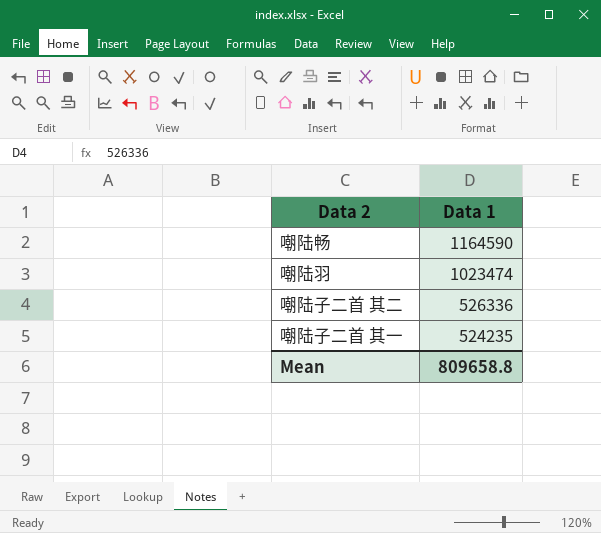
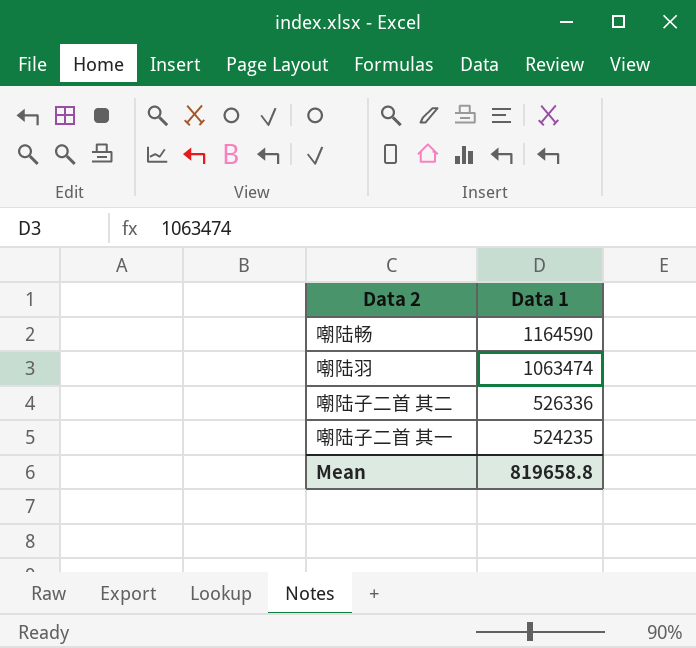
嘲陆羽 | Data 1: 1023474 -> 1063474
Mean | Data 1: 809658.8 -> 819658.8

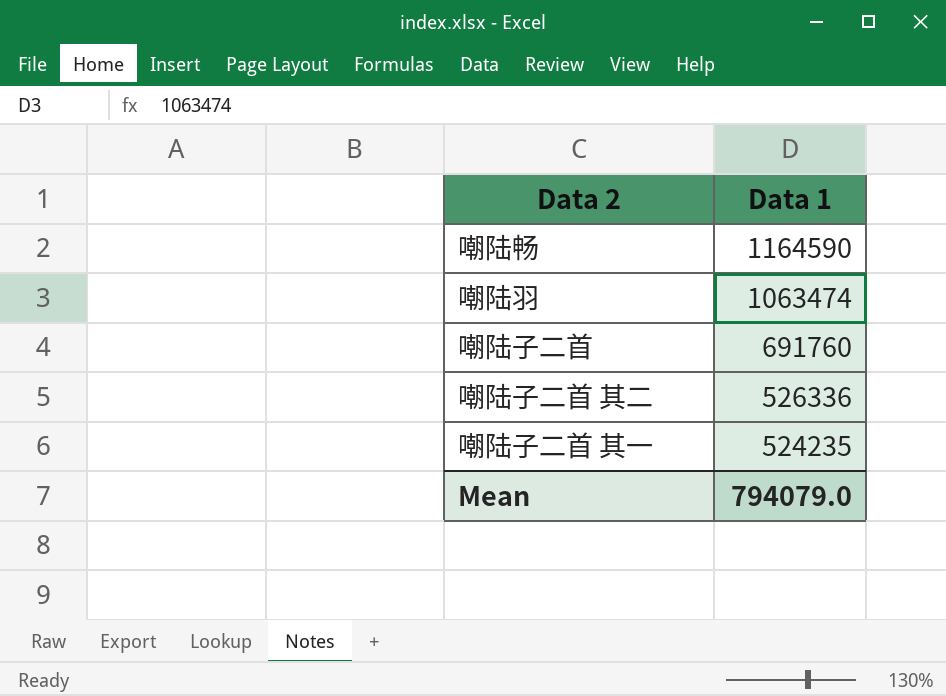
row 嘲陆子二首: none -> 691760
Mean | Data 1: 819658.8 -> 794079.0

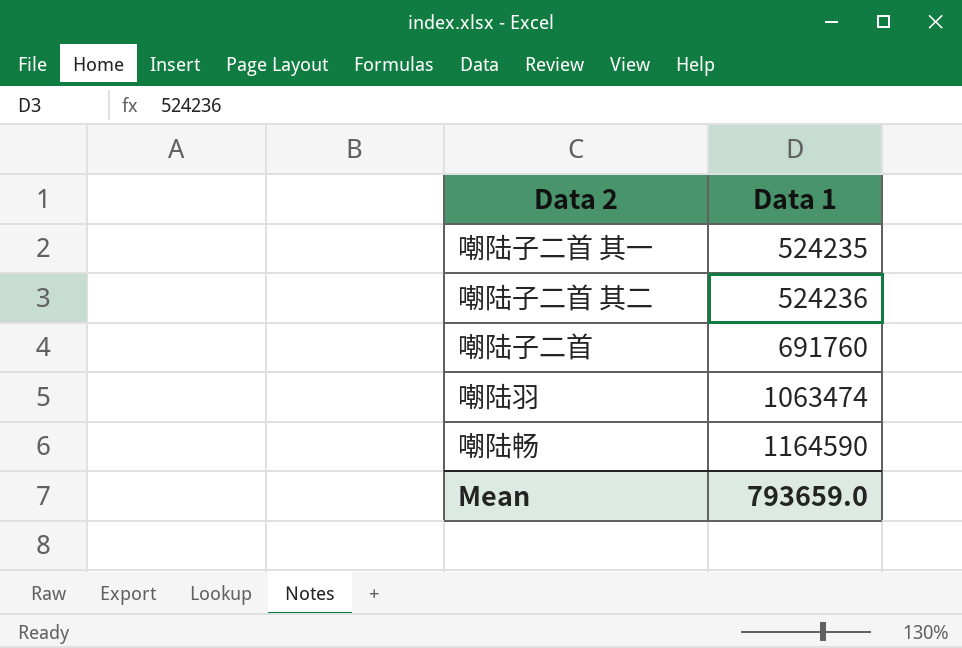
row order: Data 1 descending -> Data 1 ascending
嘲陆子二首 其二 | Data 1: 526336 -> 524236
Mean | Data 1: 794079.0 -> 793659.0

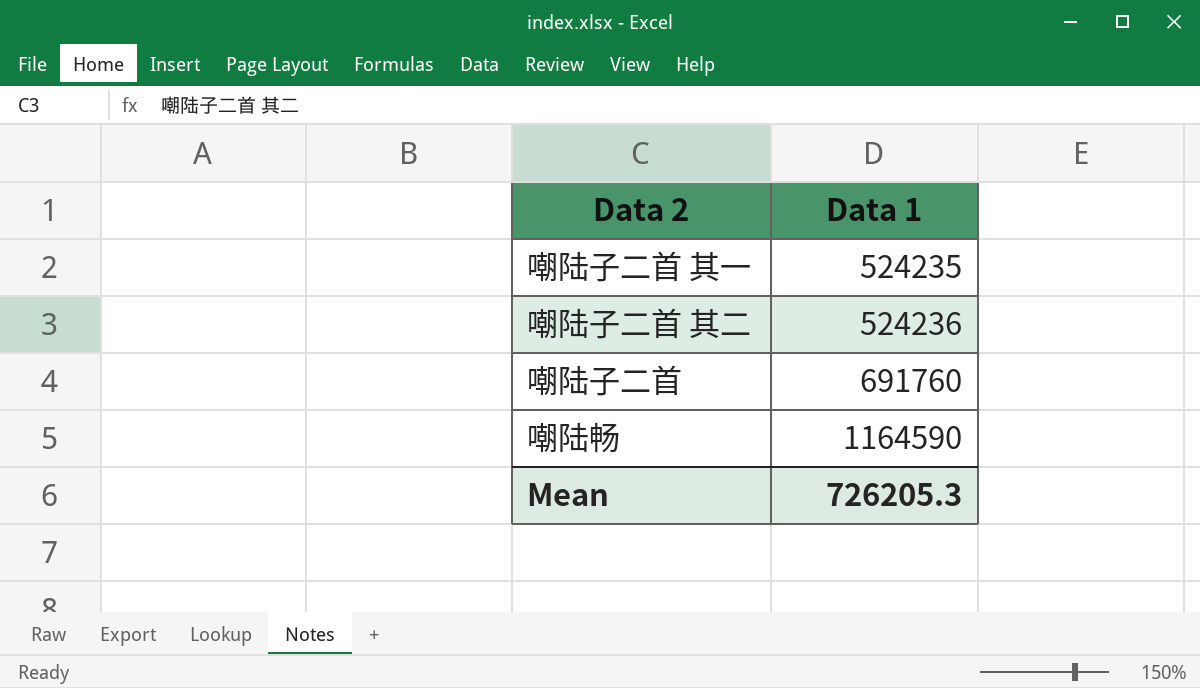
row 嘲陆羽: 1063474 -> none
Mean | Data 1: 793659.0 -> 726205.3

